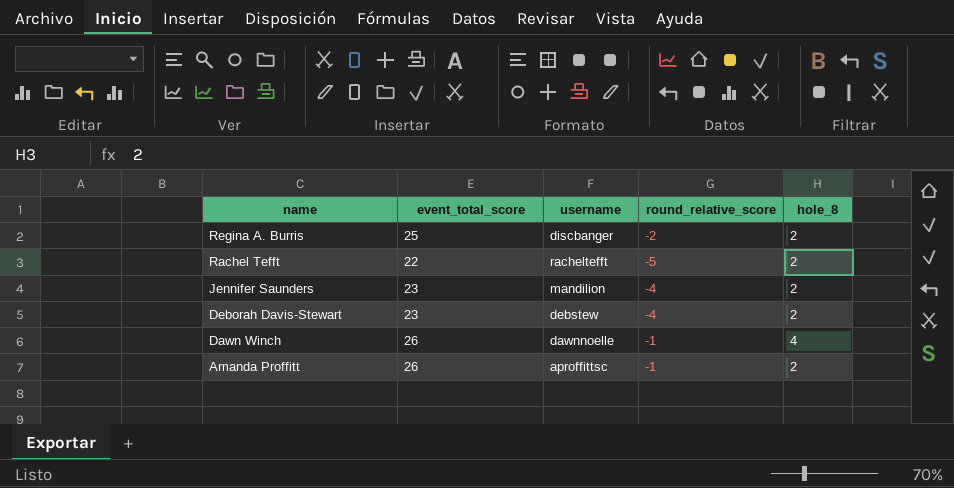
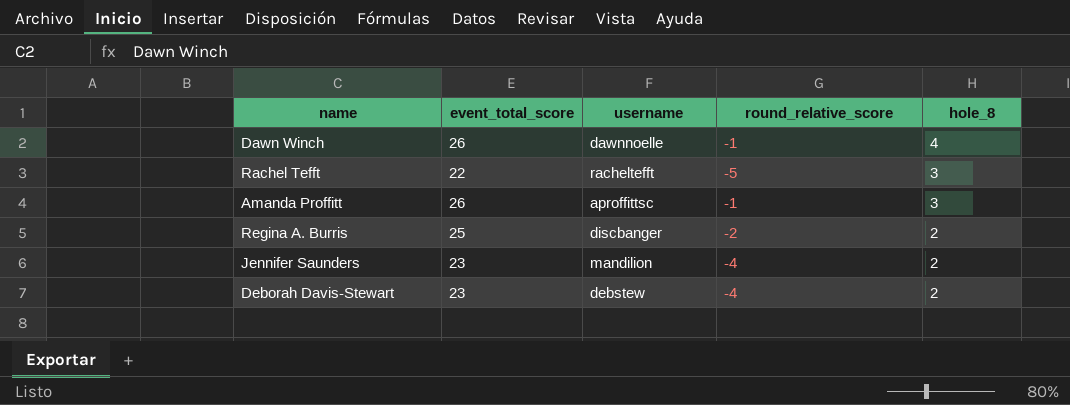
row order: name descending -> hole_8 descending
Rachel Tefft | hole_8: 2 -> 3
Amanda Proffitt | hole_8: 2 -> 3

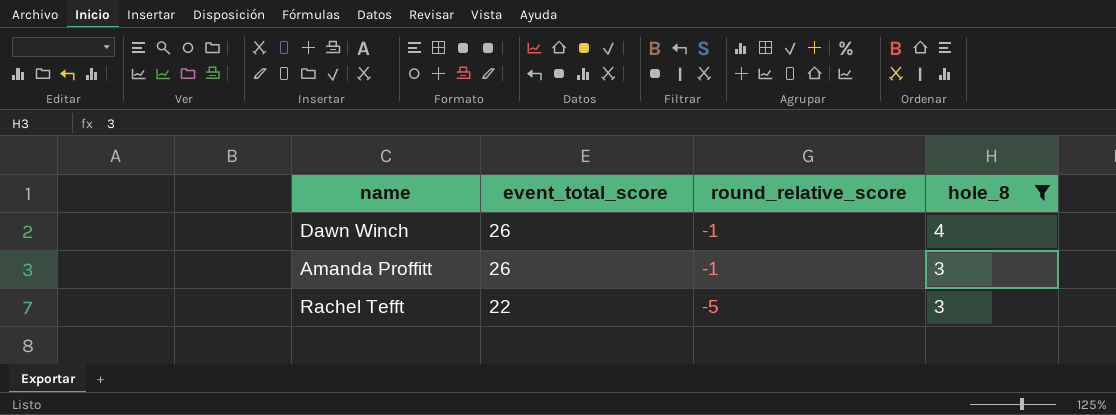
filter: none -> hole_8 != 2
row order: hole_8 descending -> event_total_score descending
column username | position: 3 -> none

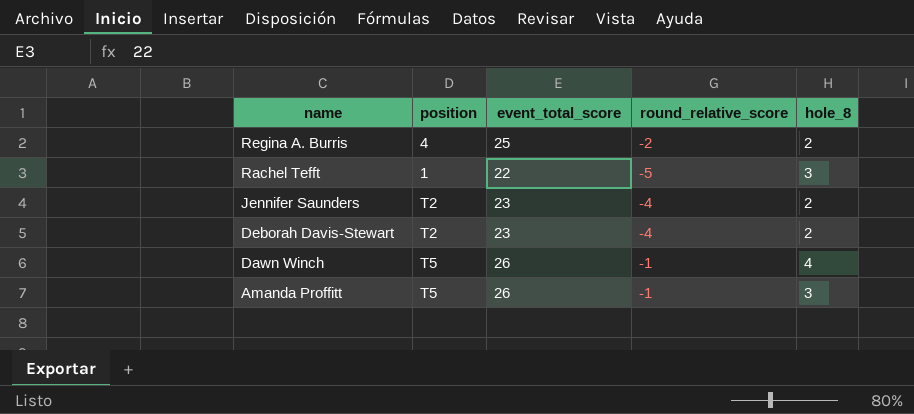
filter: hole_8 != 2 -> none
row order: event_total_score descending -> name descending
column position | position: none -> 2

